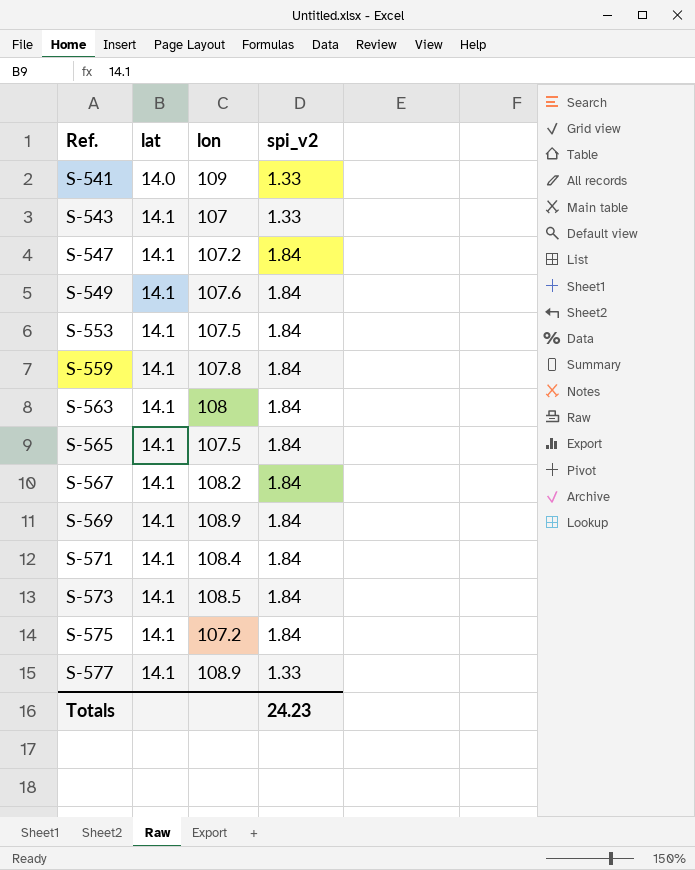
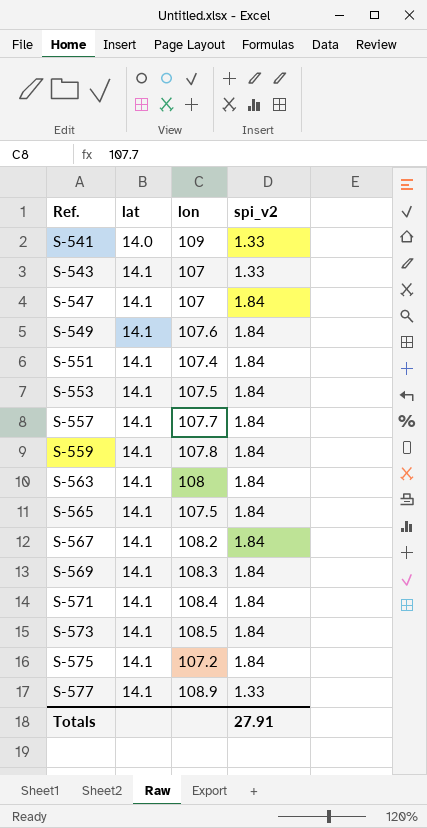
S-547 | lon: 107.2 -> 107
row S-551: none -> 14.1 | 107.4 | 1.84
row S-557: none -> 14.1 | 107.7 | 1.84
S-569 | lon: 108.9 -> 108.3
Totals | spi_v2: 24.23 -> 27.91

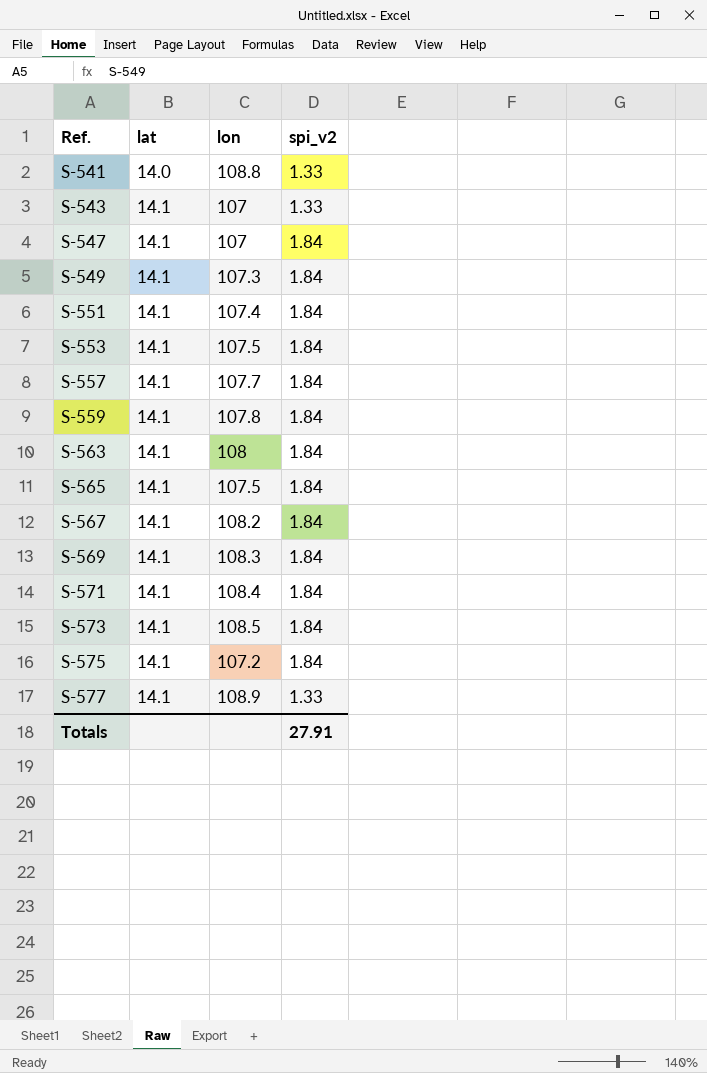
S-541 | lon: 109 -> 108.8
S-549 | lon: 107.6 -> 107.3

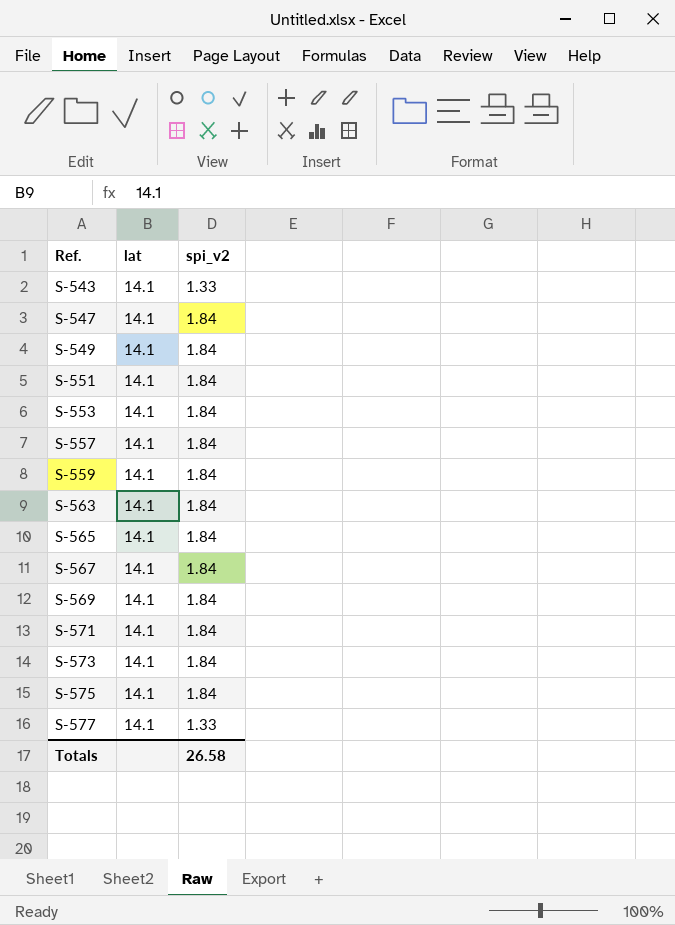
column lon | position: 3 -> none
row S-541: 14.0 | 108.8 | 1.33 -> none
Totals | spi_v2: 27.91 -> 26.58

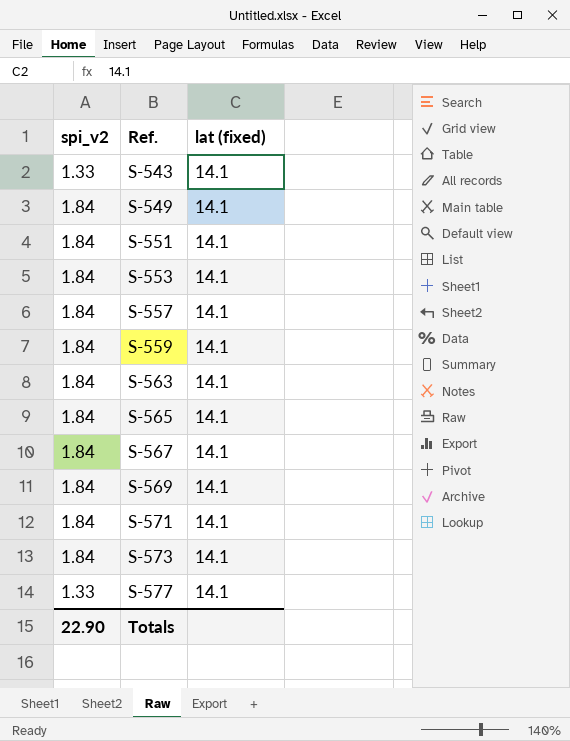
column spi_v2 | position: 3 -> 1
column name: lat -> lat (fixed)
row S-547: 14.1 | 1.84 -> none
row S-575: 14.1 | 1.84 -> none
Totals | spi_v2: 26.58 -> 22.90

